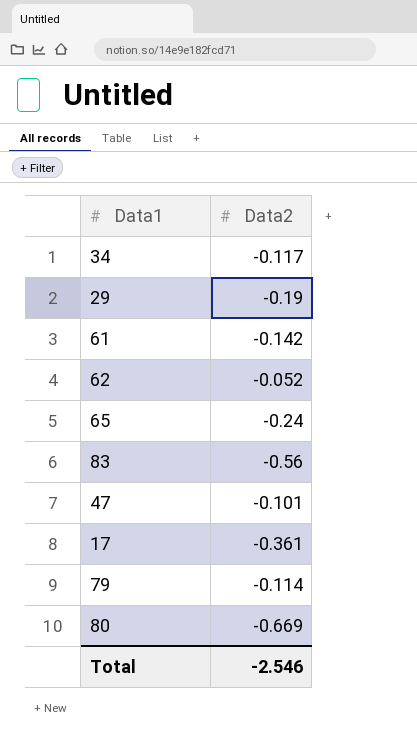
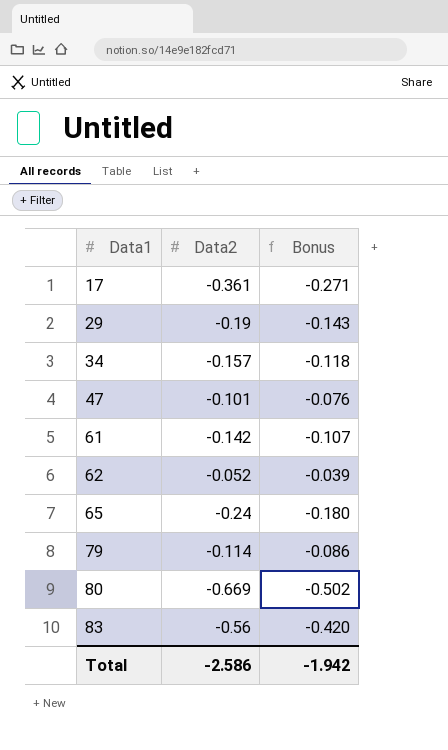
row order: none -> Data1 ascending
column Bonus | formula: none -> [Data2] * 0.75
34 | Data2: -0.117 -> -0.157
Total | Data2: -2.546 -> -2.586

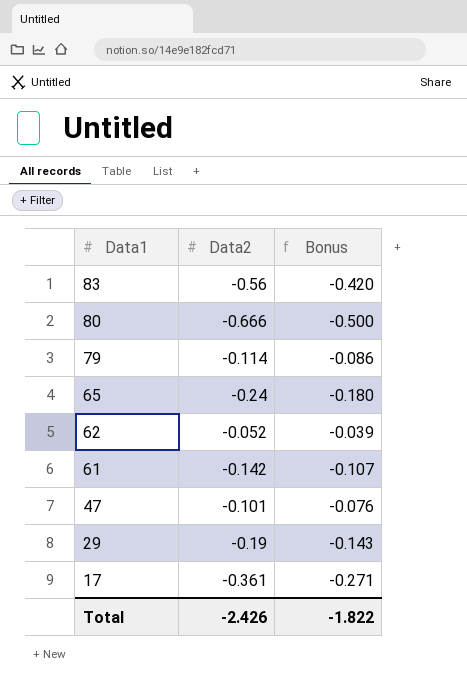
row order: Data1 ascending -> Data1 descending
row 34: -0.157 | -0.118 -> none
80 | Data2: -0.669 -> -0.666
80 | Bonus: -0.502 -> -0.500
Total | Data2: -2.586 -> -2.426
Total | Bonus: -1.942 -> -1.822

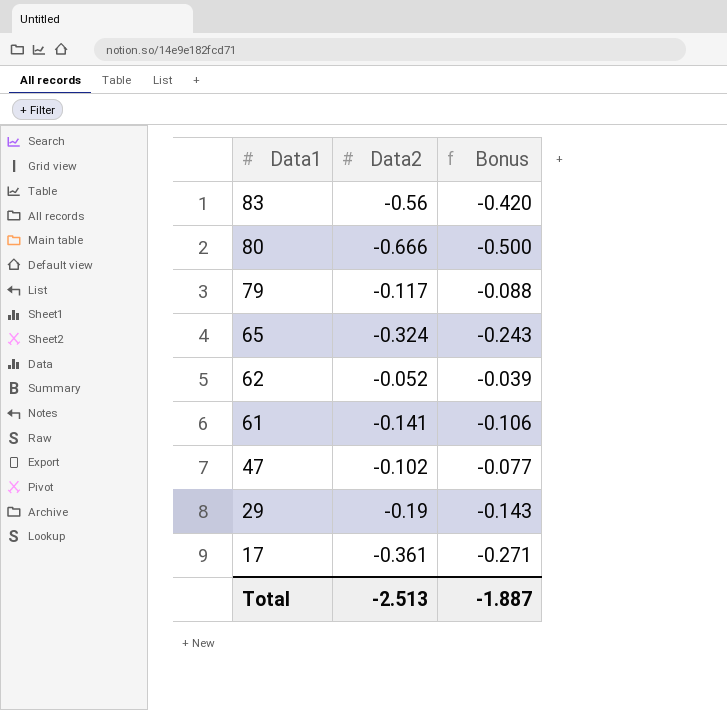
79 | Data2: -0.114 -> -0.117
79 | Bonus: -0.086 -> -0.088
65 | Data2: -0.24 -> -0.324
65 | Bonus: -0.180 -> -0.243
61 | Data2: -0.142 -> -0.141
61 | Bonus: -0.107 -> -0.106
47 | Data2: -0.101 -> -0.102
47 | Bonus: -0.076 -> -0.077
Total | Data2: -2.426 -> -2.513
Total | Bonus: -1.822 -> -1.887

